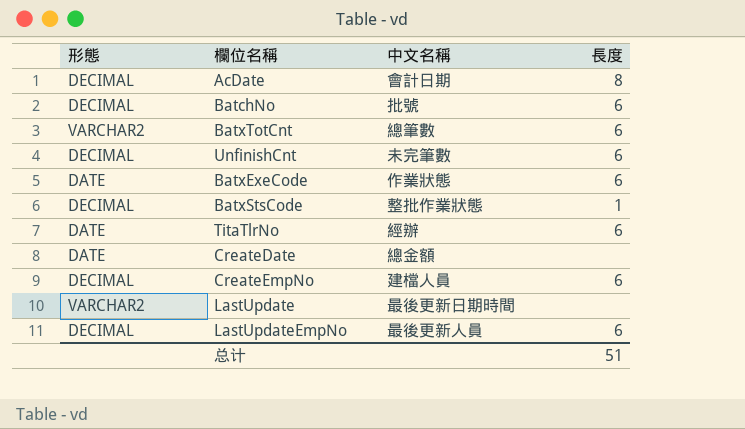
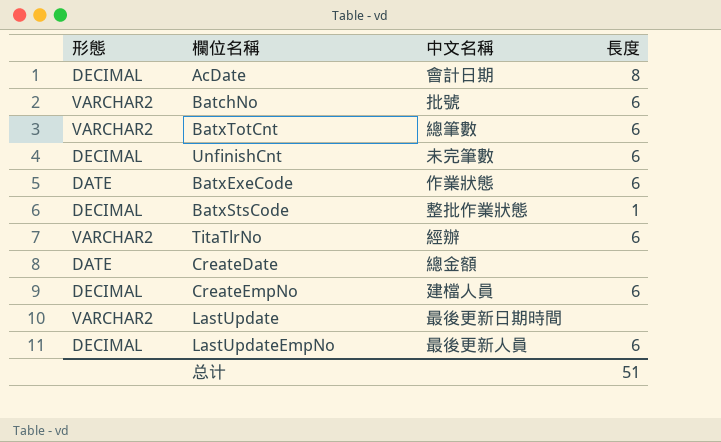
BatchNo | 形態: DECIMAL -> VARCHAR2
TitaTlrNo | 形態: DATE -> VARCHAR2

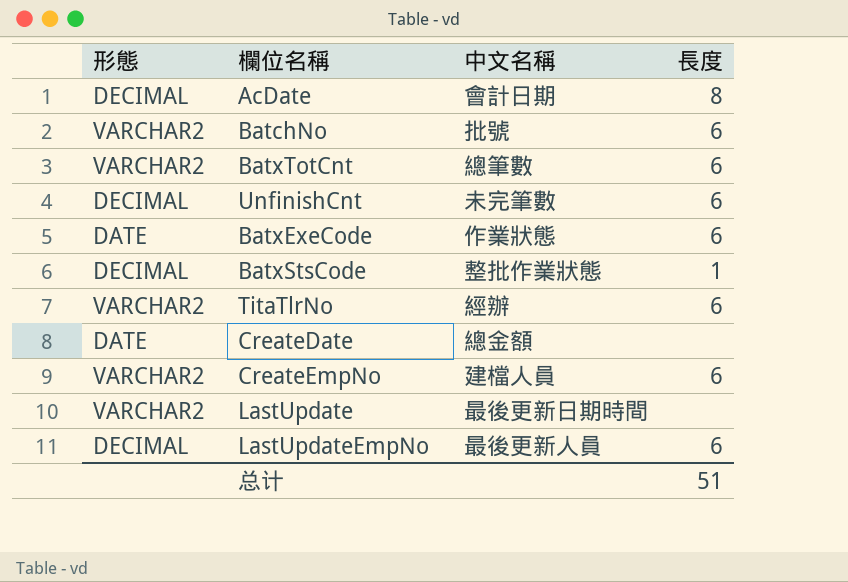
CreateEmpNo | 形態: DECIMAL -> VARCHAR2

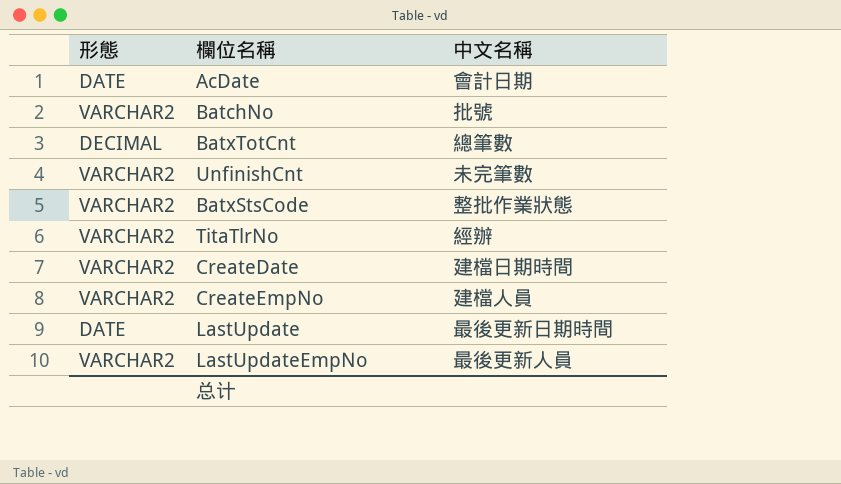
column 長度 | position: 4 -> none
row BatxExeCode: DATE | 作業狀態 | 6 -> none
AcDate | 形態: DECIMAL -> DATE
BatxTotCnt | 形態: VARCHAR2 -> DECIMAL
UnfinishCnt | 形態: DECIMAL -> VARCHAR2
BatxStsCode | 形態: DECIMAL -> VARCHAR2
CreateDate | 形態: DATE -> VARCHAR2
CreateDate | 中文名稱: 總金額 -> 建檔日期時間
LastUpdate | 形態: VARCHAR2 -> DATE
LastUpdateEmpNo | 形態: DECIMAL -> VARCHAR2

